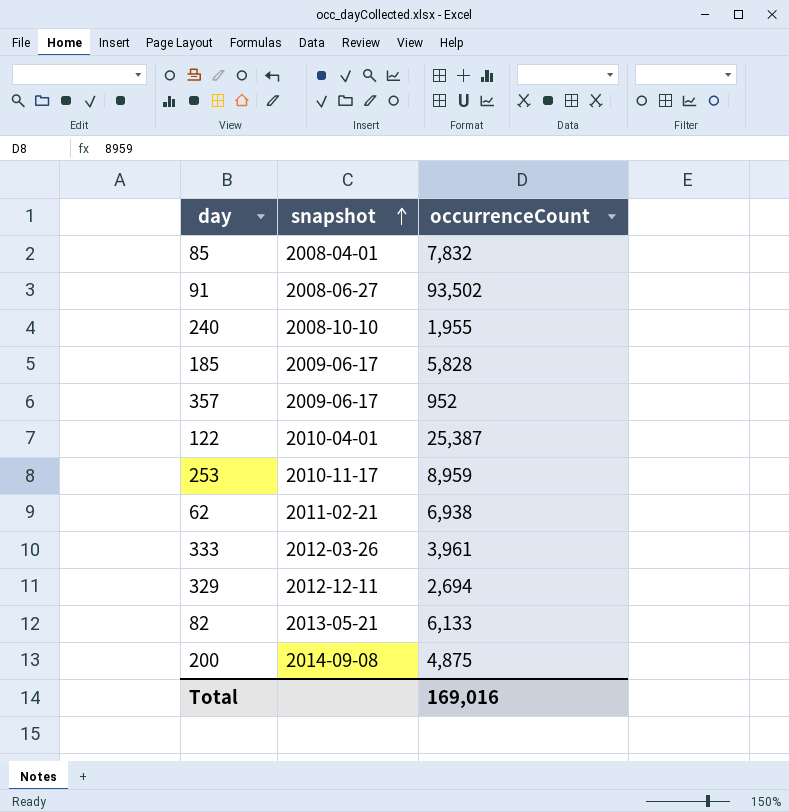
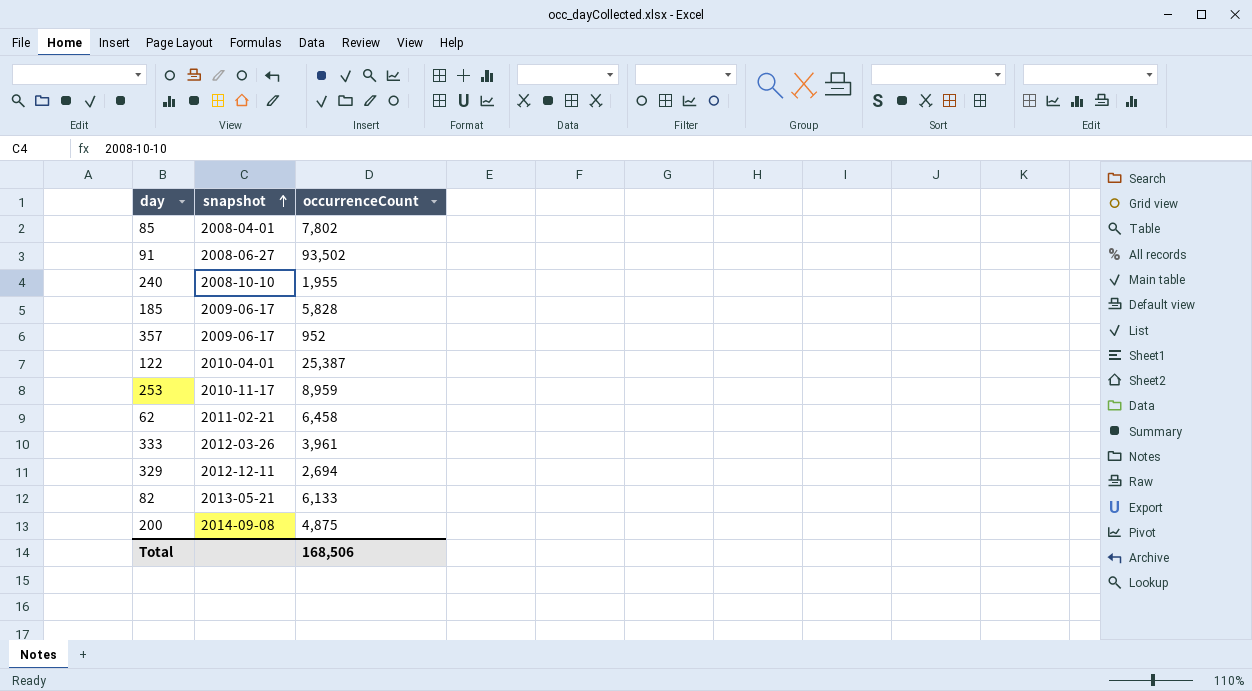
85 | occurrenceCount: 7,832 -> 7,802
62 | occurrenceCount: 6,938 -> 6,458
Total | occurrenceCount: 169,016 -> 168,506

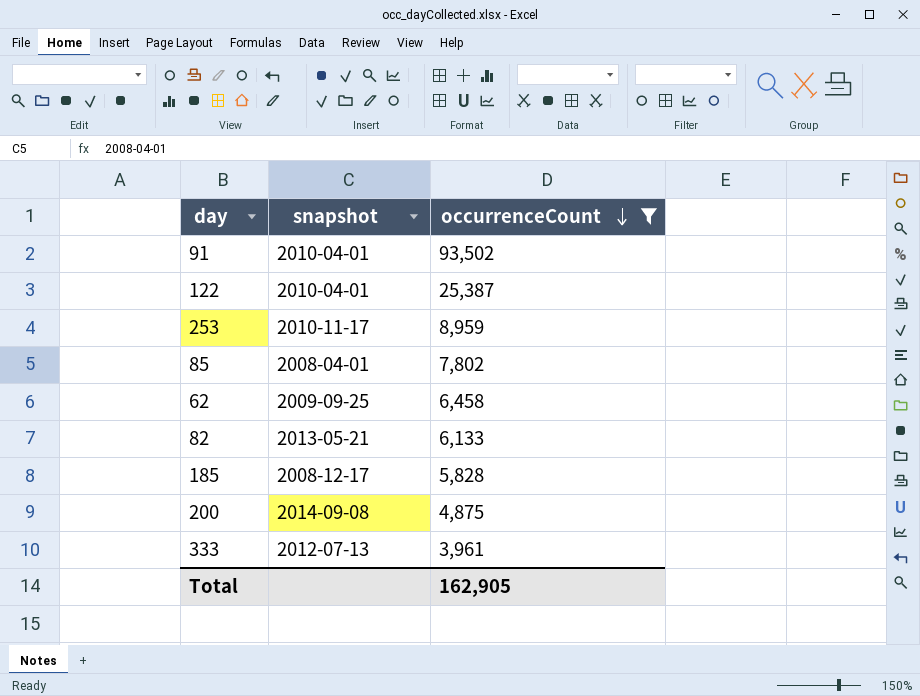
filter: none -> occurrenceCount >= 3,961
row order: snapshot ascending -> occurrenceCount descending
91 | snapshot: 2008-06-27 -> 2010-04-01
62 | snapshot: 2011-02-21 -> 2009-09-25
185 | snapshot: 2009-06-17 -> 2008-12-17
333 | snapshot: 2012-03-26 -> 2012-07-13
Total | occurrenceCount: 168,506 -> 162,905

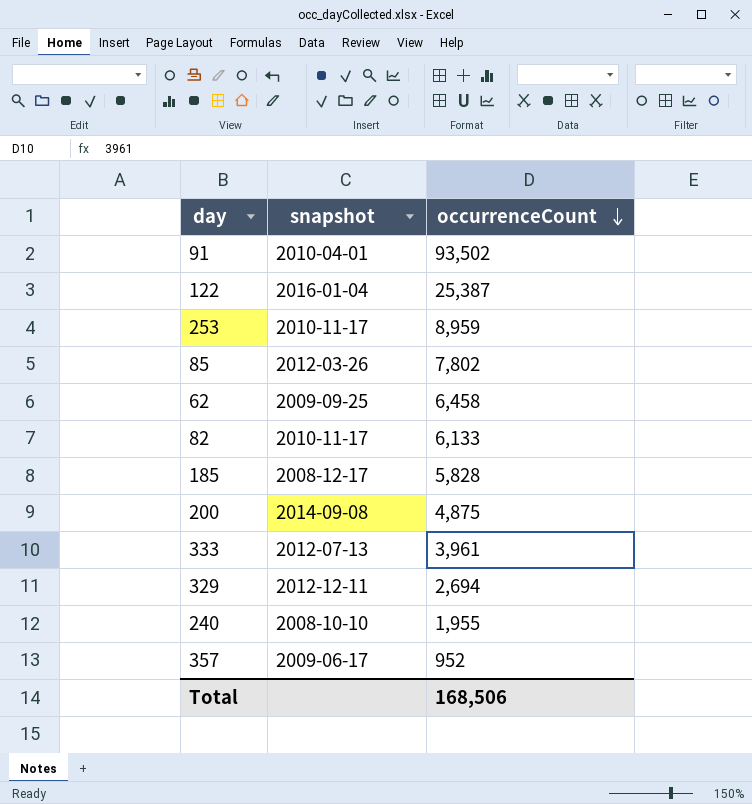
filter: occurrenceCount >= 3,961 -> none
122 | snapshot: 2010-04-01 -> 2016-01-04
85 | snapshot: 2008-04-01 -> 2012-03-26
82 | snapshot: 2013-05-21 -> 2010-11-17
Total | occurrenceCount: 162,905 -> 168,506

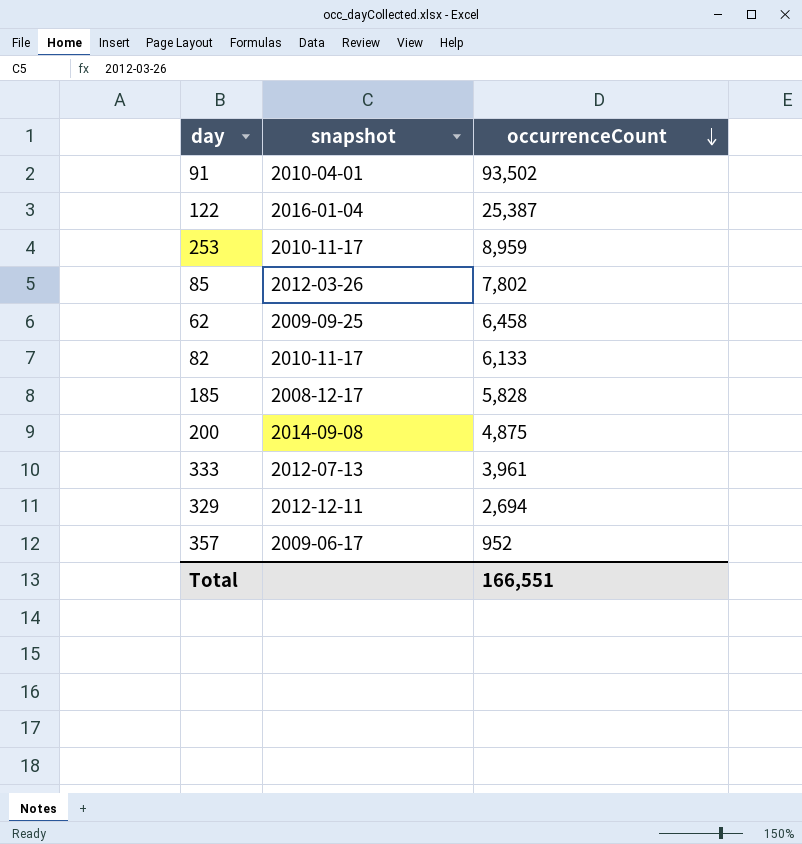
row 240: 2008-10-10 | 1,955 -> none
Total | occurrenceCount: 168,506 -> 166,551

